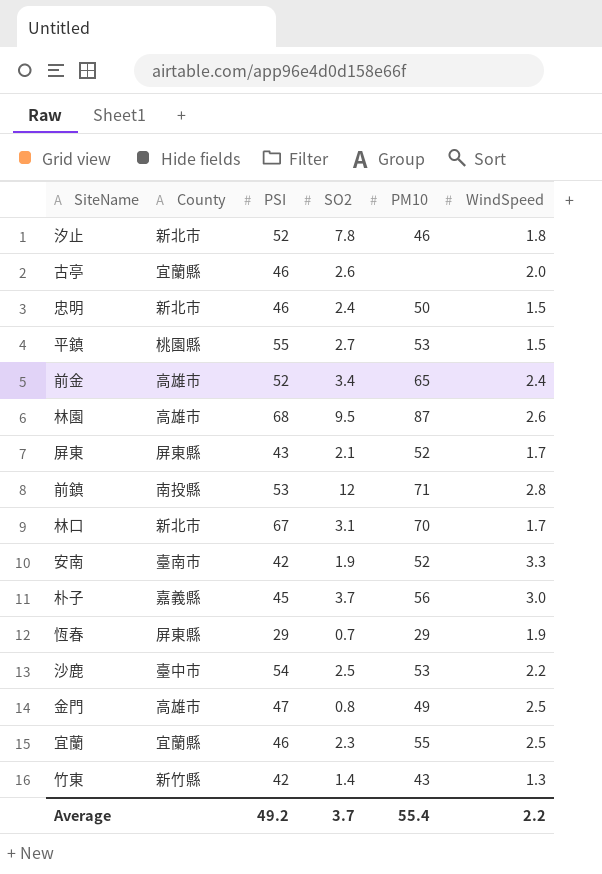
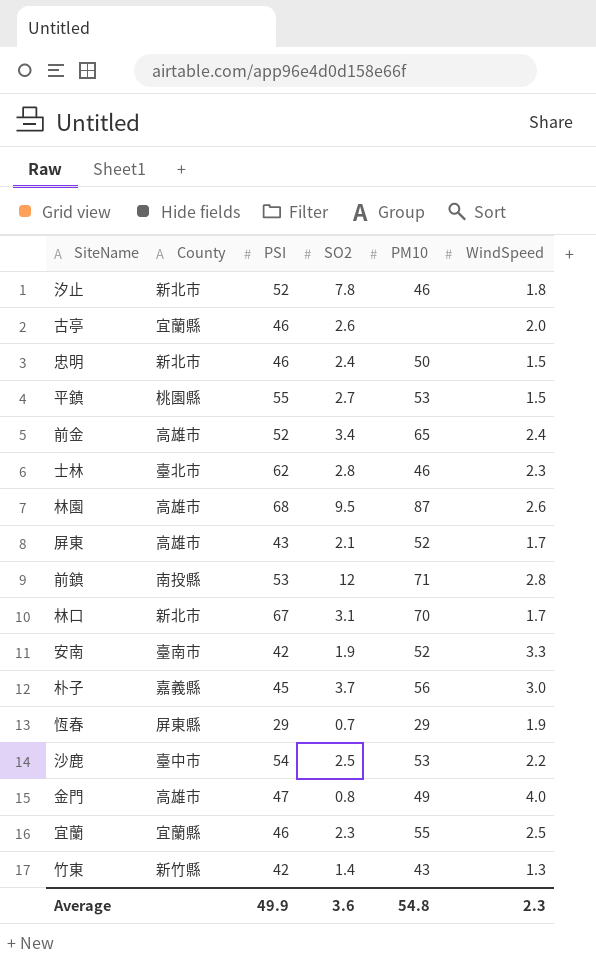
row 士林: none -> 臺北市 | 62 | 2.8 | 46 | 2.3
屏東 | County: 屏東縣 -> 高雄市
金門 | WindSpeed: 2.5 -> 4.0
Average | PSI: 49.2 -> 49.9
Average | SO2: 3.7 -> 3.6
Average | PM10: 55.4 -> 54.8
Average | WindSpeed: 2.2 -> 2.3

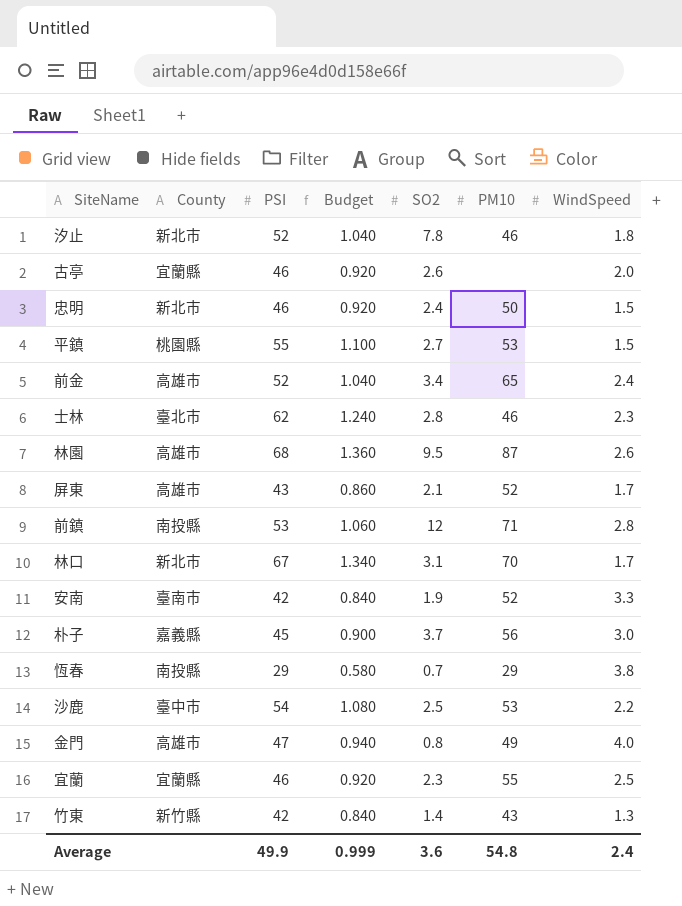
column Budget | formula: none -> [PSI] * 0.02
恆春 | County: 屏東縣 -> 南投縣
恆春 | WindSpeed: 1.9 -> 3.8
Average | WindSpeed: 2.3 -> 2.4

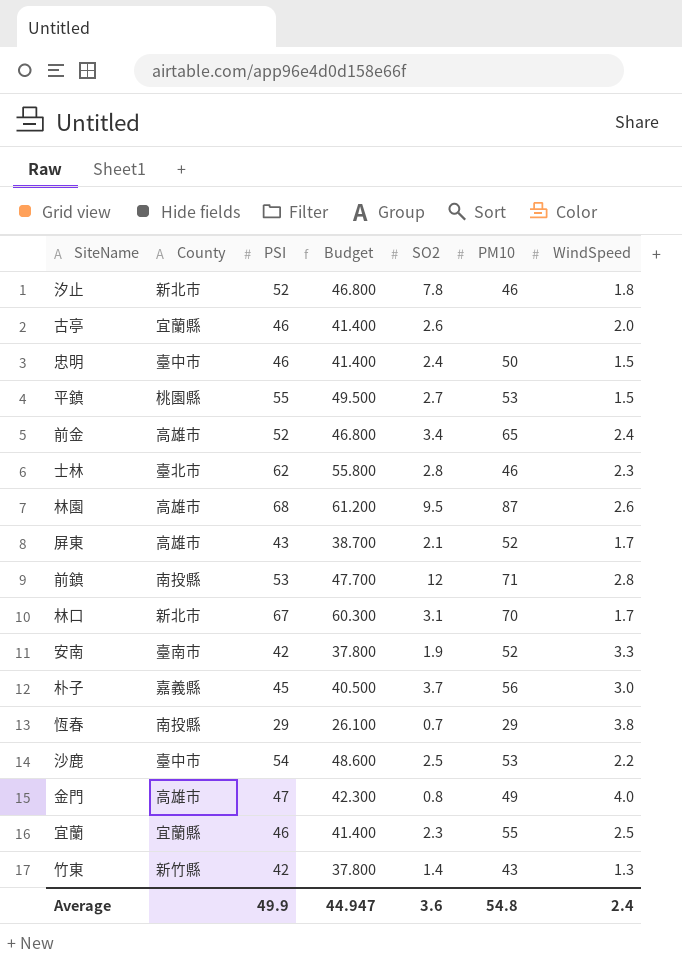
column Budget | formula: [PSI] * 0.02 -> [PSI] * 0.9
忠明 | County: 新北市 -> 臺中市
Average | Budget: 0.999 -> 44.947

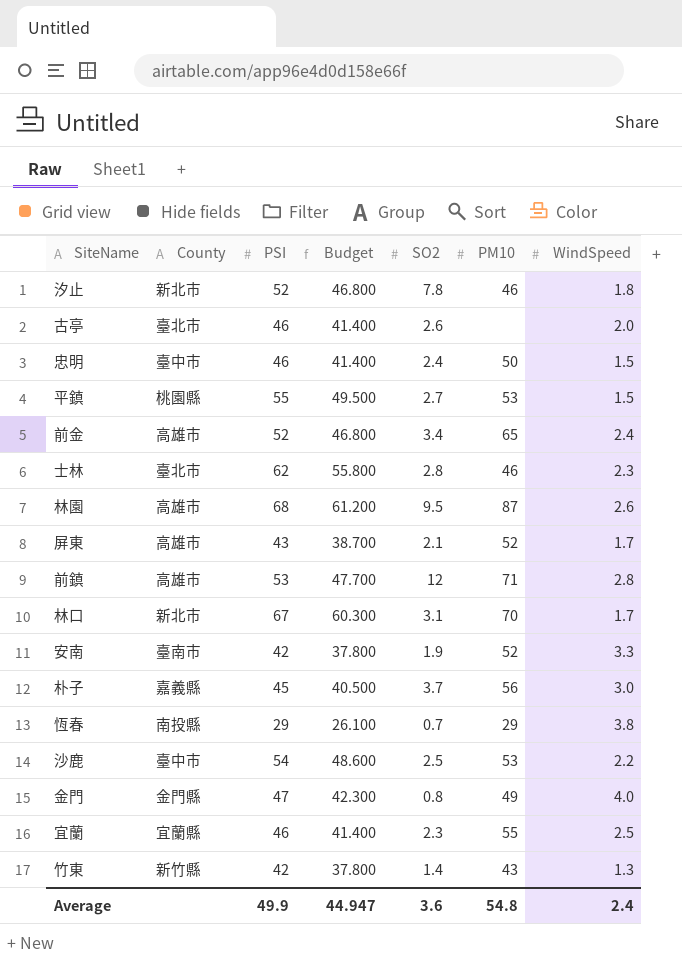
古亭 | County: 宜蘭縣 -> 臺北市
前鎮 | County: 南投縣 -> 高雄市
金門 | County: 高雄市 -> 金門縣

